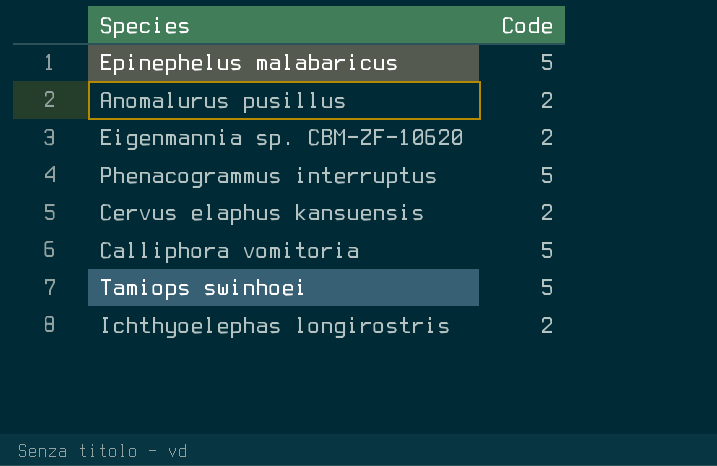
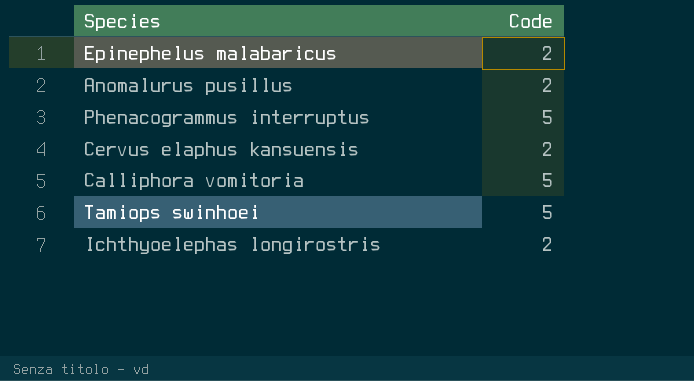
row Eigenmannia sp. CBM-ZF-10620: 2 -> none
Epinephelus malabaricus | Code: 5 -> 2

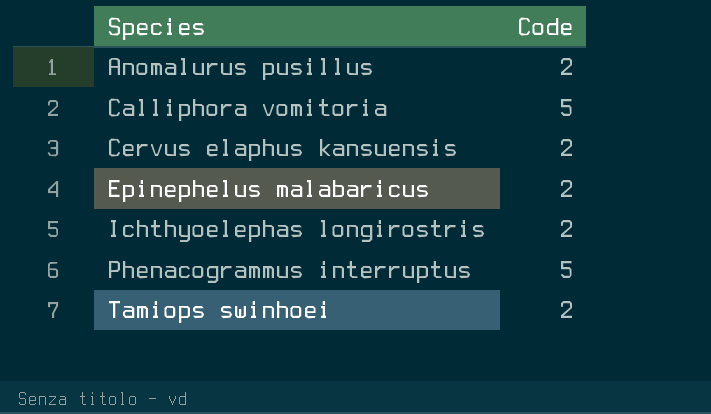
row order: none -> Species ascending
Tamiops swinhoei | Code: 5 -> 2

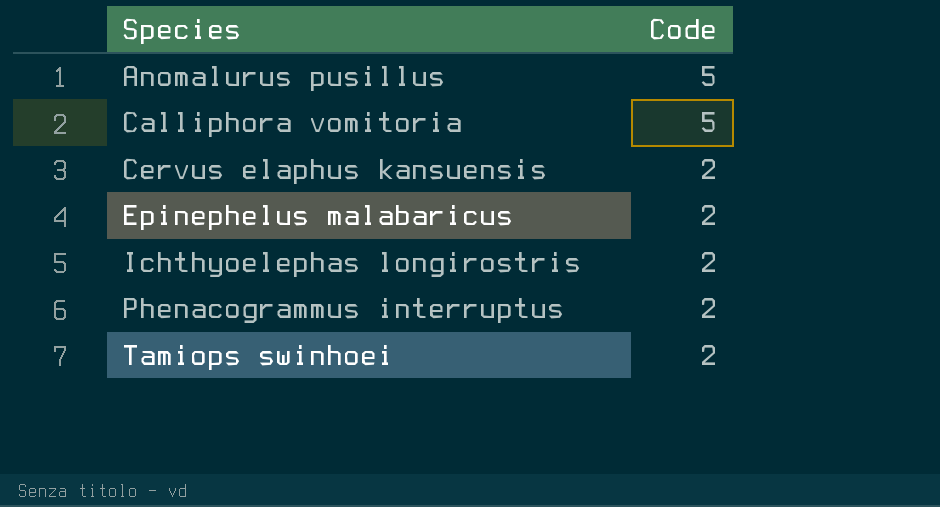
Anomalurus pusillus | Code: 2 -> 5
Phenacogrammus interruptus | Code: 5 -> 2

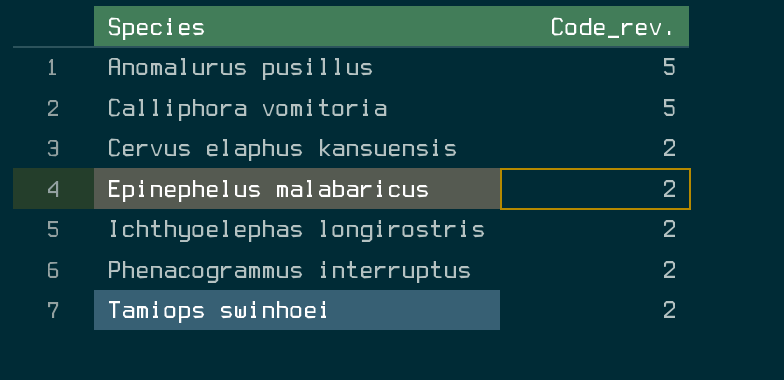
column name: Code -> Code_rev.

